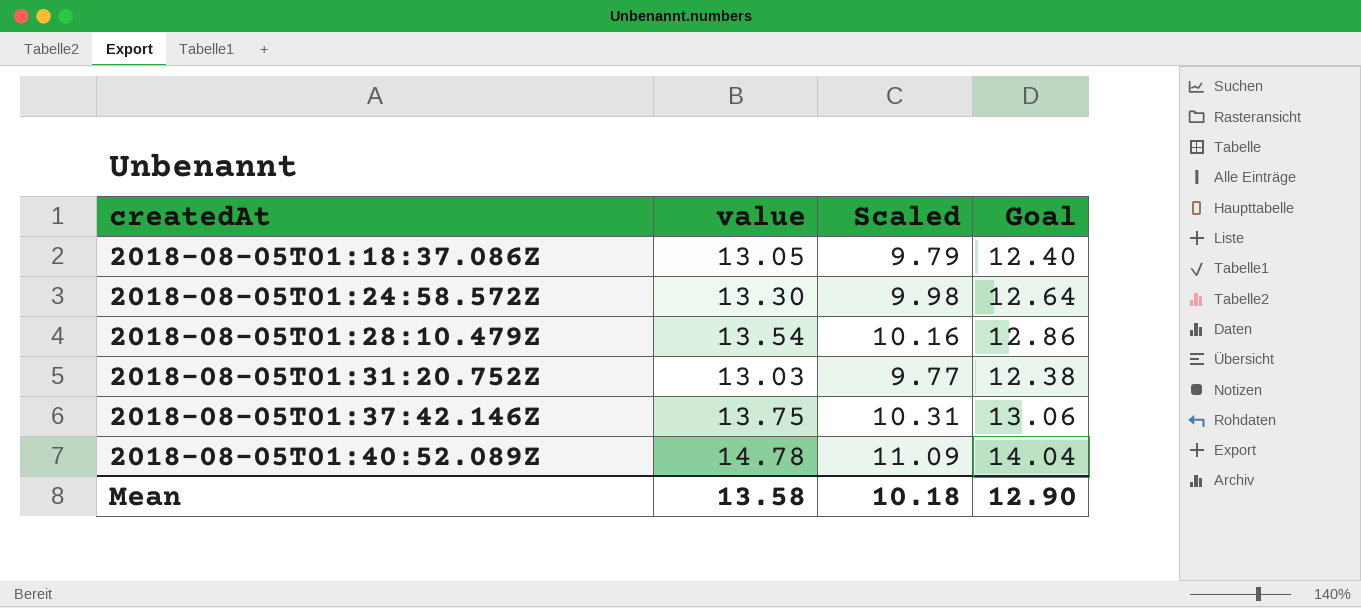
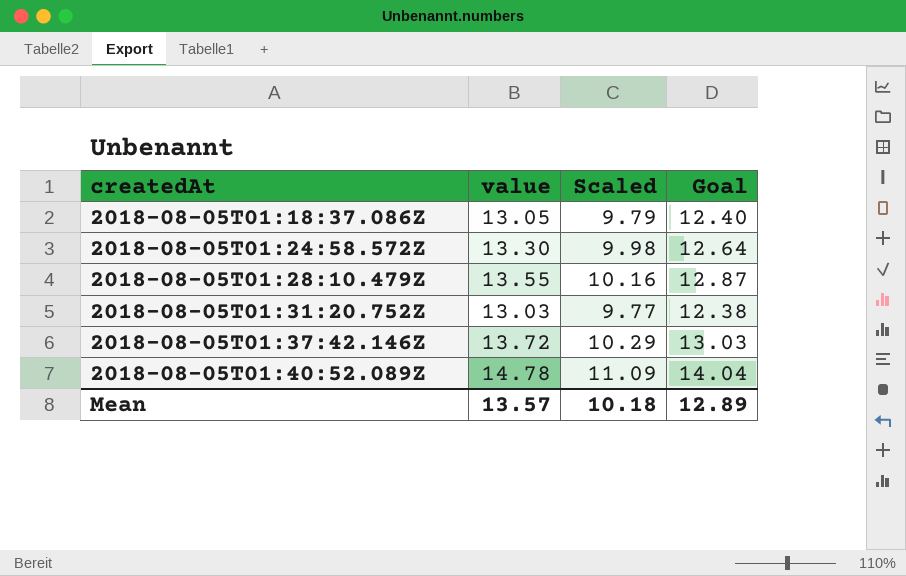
2018-08-05T01:28:10.479Z | value: 13.54 -> 13.55
2018-08-05T01:28:10.479Z | Goal: 12.86 -> 12.87
2018-08-05T01:37:42.146Z | value: 13.75 -> 13.72
2018-08-05T01:37:42.146Z | Scaled: 10.31 -> 10.29
2018-08-05T01:37:42.146Z | Goal: 13.06 -> 13.03
Mean | value: 13.58 -> 13.57
Mean | Goal: 12.90 -> 12.89

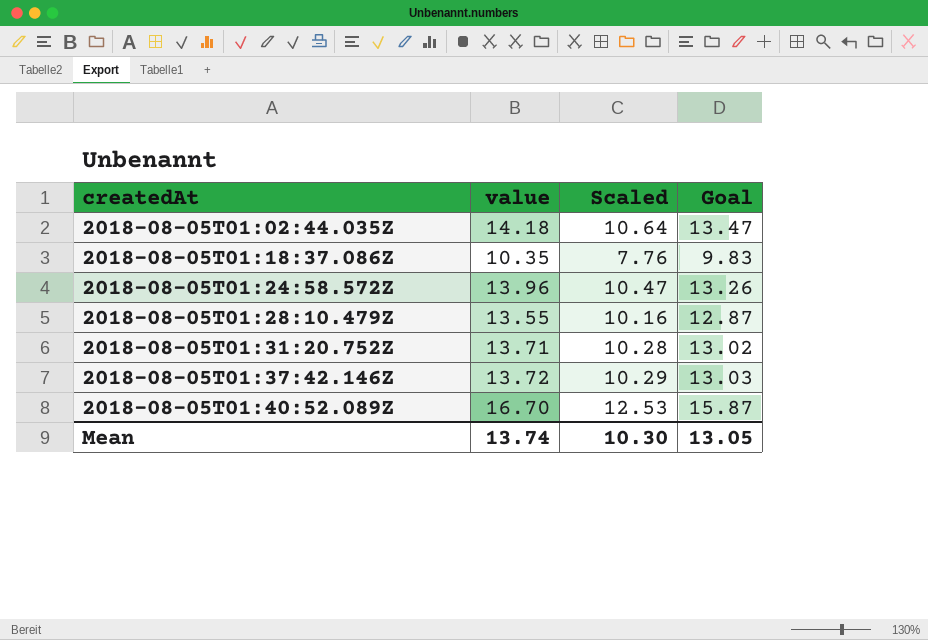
row 2018-08-05T01:02:44.035Z: none -> 14.18 | 10.64 | 13.47
2018-08-05T01:18:37.086Z | value: 13.05 -> 10.35
2018-08-05T01:18:37.086Z | Scaled: 9.79 -> 7.76
2018-08-05T01:18:37.086Z | Goal: 12.40 -> 9.83
2018-08-05T01:24:58.572Z | value: 13.30 -> 13.96
2018-08-05T01:24:58.572Z | Scaled: 9.98 -> 10.47
2018-08-05T01:24:58.572Z | Goal: 12.64 -> 13.26
2018-08-05T01:31:20.752Z | value: 13.03 -> 13.71
2018-08-05T01:31:20.752Z | Scaled: 9.77 -> 10.28
2018-08-05T01:31:20.752Z | Goal: 12.38 -> 13.02
2018-08-05T01:40:52.089Z | value: 14.78 -> 16.70
2018-08-05T01:40:52.089Z | Scaled: 11.09 -> 12.53
2018-08-05T01:40:52.089Z | Goal: 14.04 -> 15.87
Mean | value: 13.57 -> 13.74
Mean | Scaled: 10.18 -> 10.30
Mean | Goal: 12.89 -> 13.05

